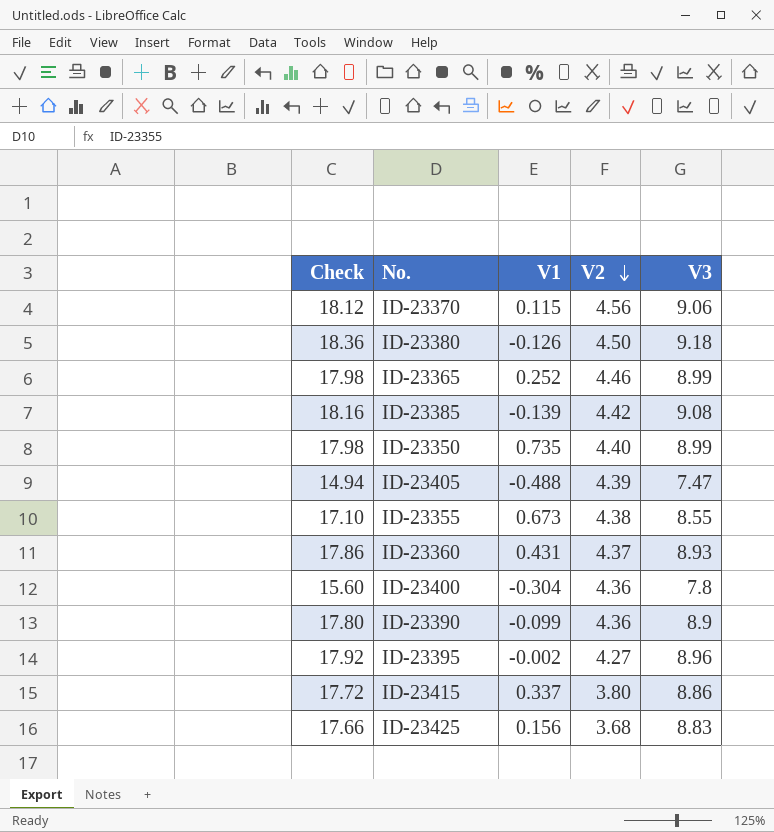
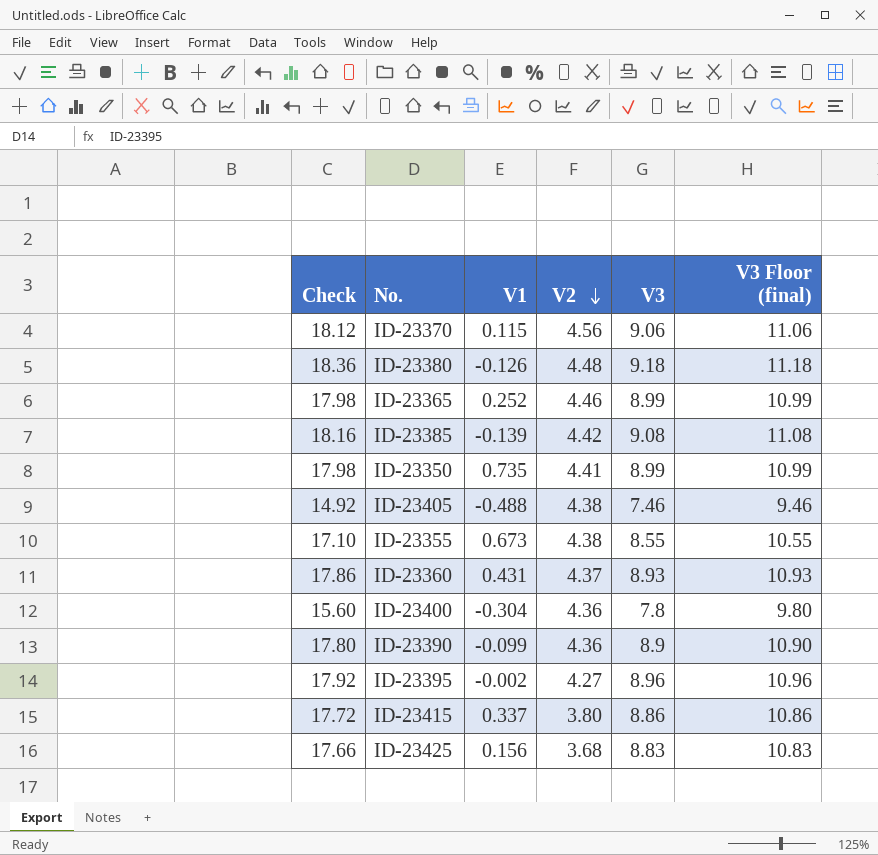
column V3 Floor (final) | formula: none -> [V3] + 2
ID-23380 | V2: 4.50 -> 4.48
ID-23350 | V2: 4.40 -> 4.41
ID-23405 | Check: 14.94 -> 14.92
ID-23405 | V2: 4.39 -> 4.38
ID-23405 | V3: 7.47 -> 7.46

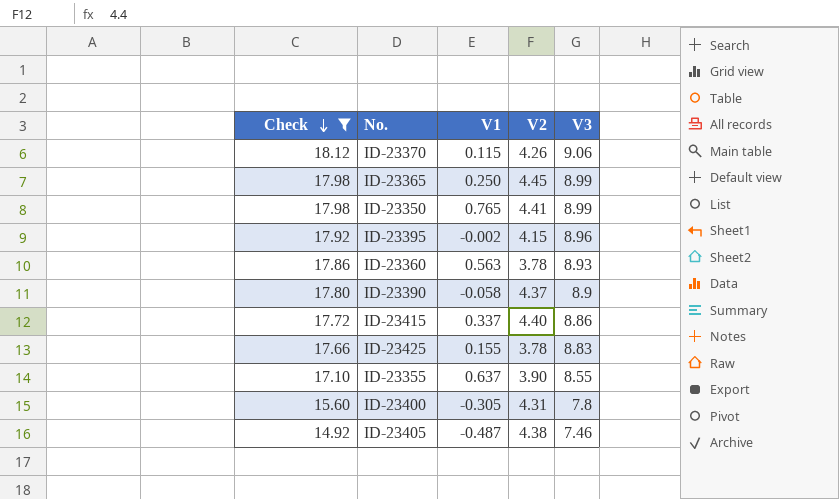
filter: none -> Check <= 18.12
row order: V2 descending -> Check descending
column V3 Floor (final) | formula: [V3] + 2 -> none
ID-23370 | V2: 4.56 -> 4.26
ID-23365 | V1: 0.252 -> 0.250
ID-23365 | V2: 4.46 -> 4.45
ID-23350 | V1: 0.735 -> 0.765
ID-23395 | V2: 4.27 -> 4.15
ID-23360 | V1: 0.431 -> 0.563
ID-23360 | V2: 4.37 -> 3.78
ID-23390 | V1: -0.099 -> -0.058
ID-23390 | V2: 4.36 -> 4.37
ID-23415 | V2: 3.80 -> 4.40
ID-23425 | V1: 0.156 -> 0.155
ID-23425 | V2: 3.68 -> 3.78
ID-23355 | V1: 0.673 -> 0.637
ID-23355 | V2: 4.38 -> 3.90
ID-23400 | V1: -0.304 -> -0.305
ID-23400 | V2: 4.36 -> 4.31
ID-23405 | V1: -0.488 -> -0.487

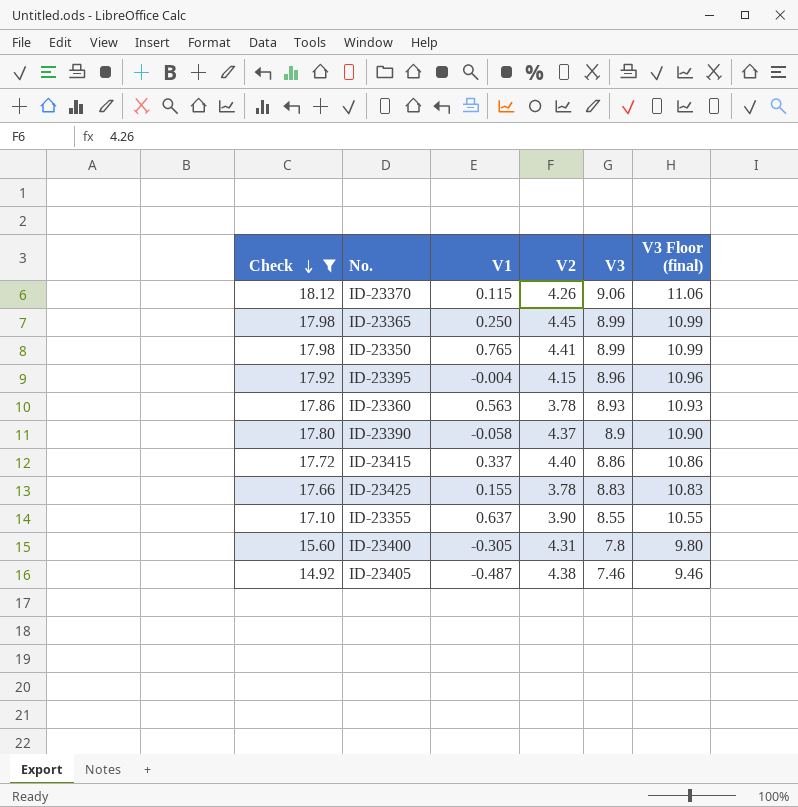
column V3 Floor (final) | formula: none -> [V3] + 2
ID-23395 | V1: -0.002 -> -0.004

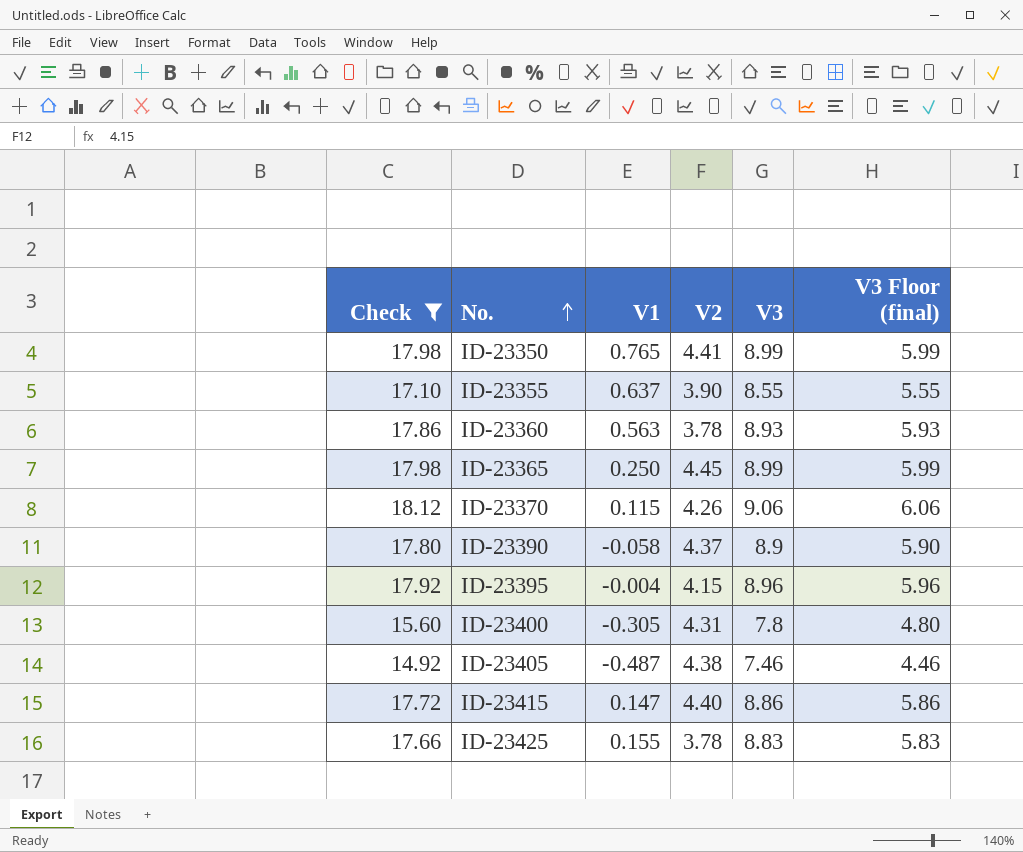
row order: Check descending -> No. ascending
column V3 Floor (final) | formula: [V3] + 2 -> [V3] - 3
ID-23415 | V1: 0.337 -> 0.147

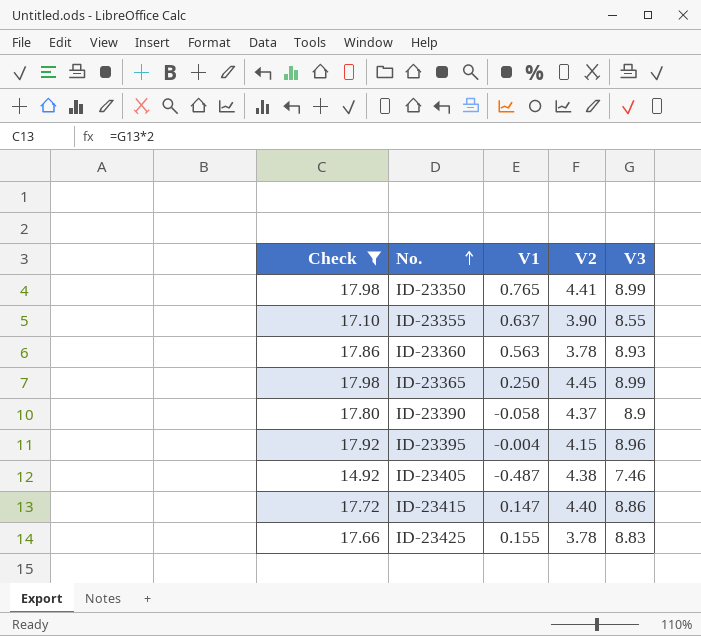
column V3 Floor (final) | formula: [V3] - 3 -> none
row ID-23370: 18.12 | 0.115 | 4.26 | 9.06 | 6.06 -> none
row ID-23400: 15.60 | -0.305 | 4.31 | 7.8 | 4.80 -> none

